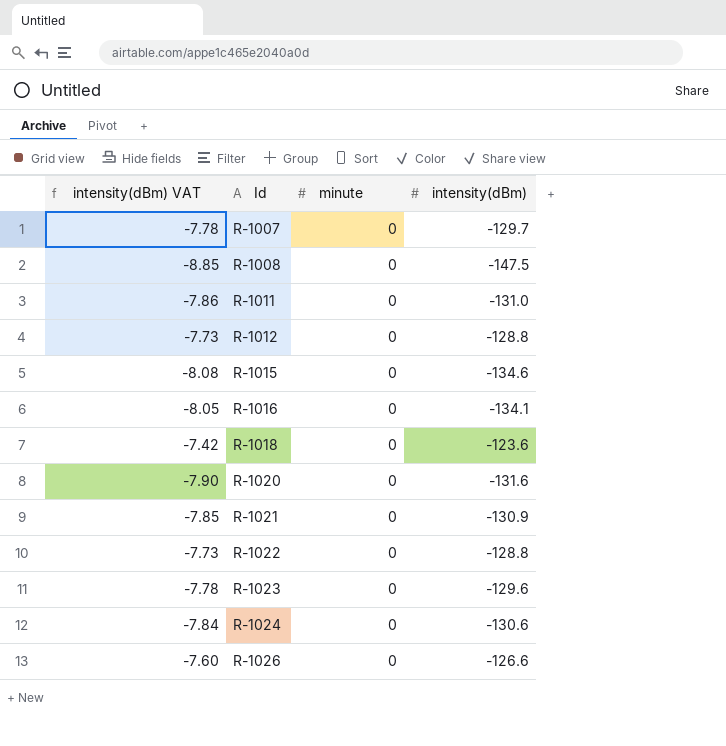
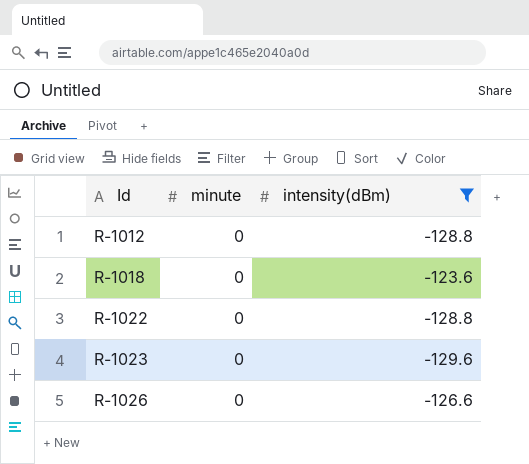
filter: none -> intensity(dBm) >= -129.6
column intensity(dBm) VAT | formula: [intensity(dBm)] * 0.06 -> none

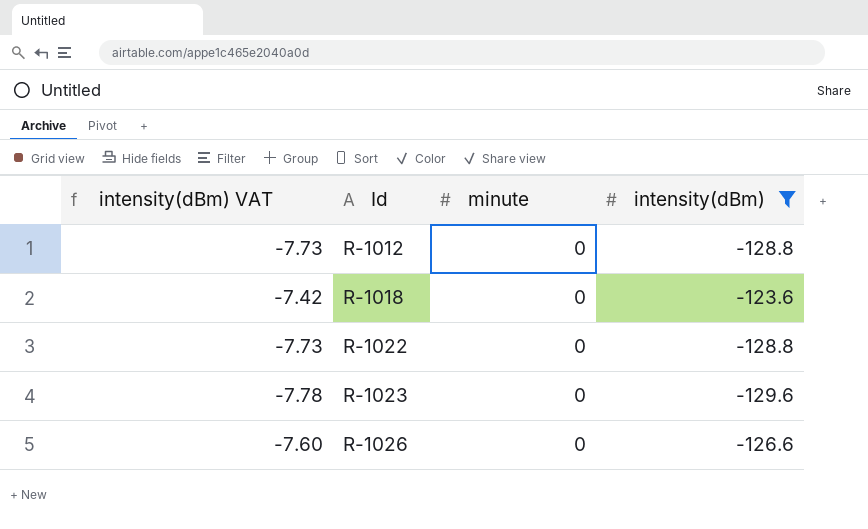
column intensity(dBm) VAT | formula: none -> [intensity(dBm)] * 0.06

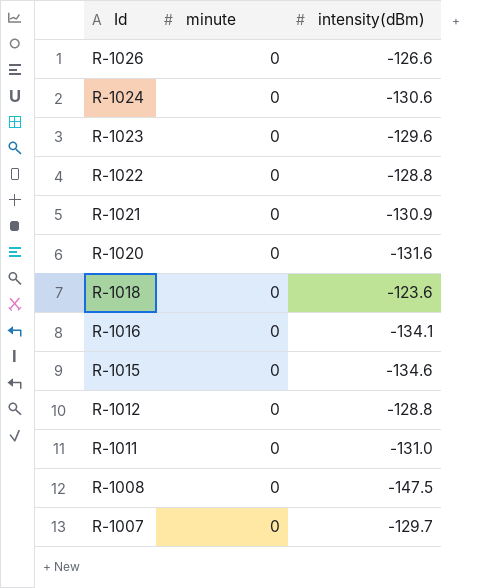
filter: intensity(dBm) >= -129.6 -> none
row order: Id ascending -> Id descending
column intensity(dBm) VAT | formula: [intensity(dBm)] * 0.06 -> none

